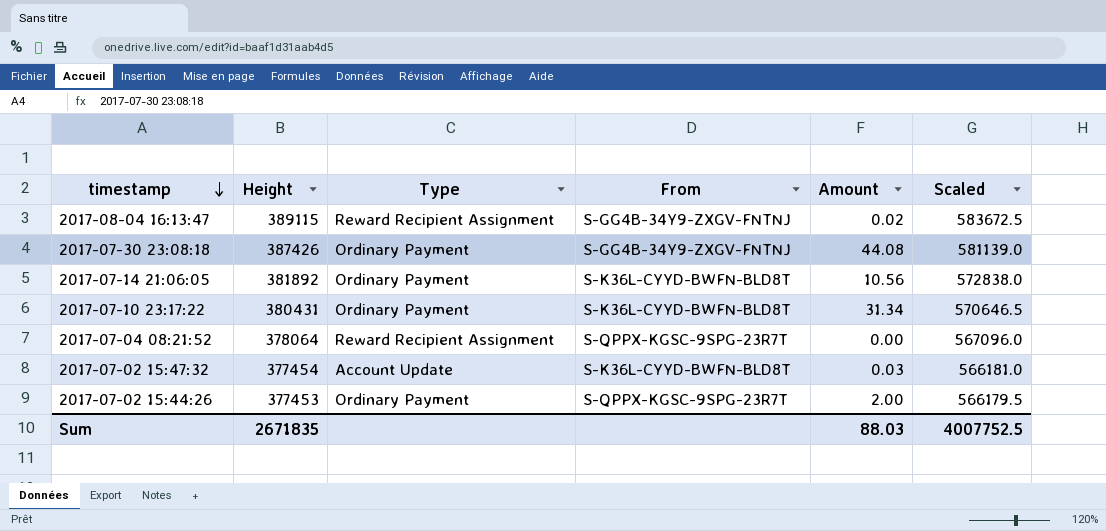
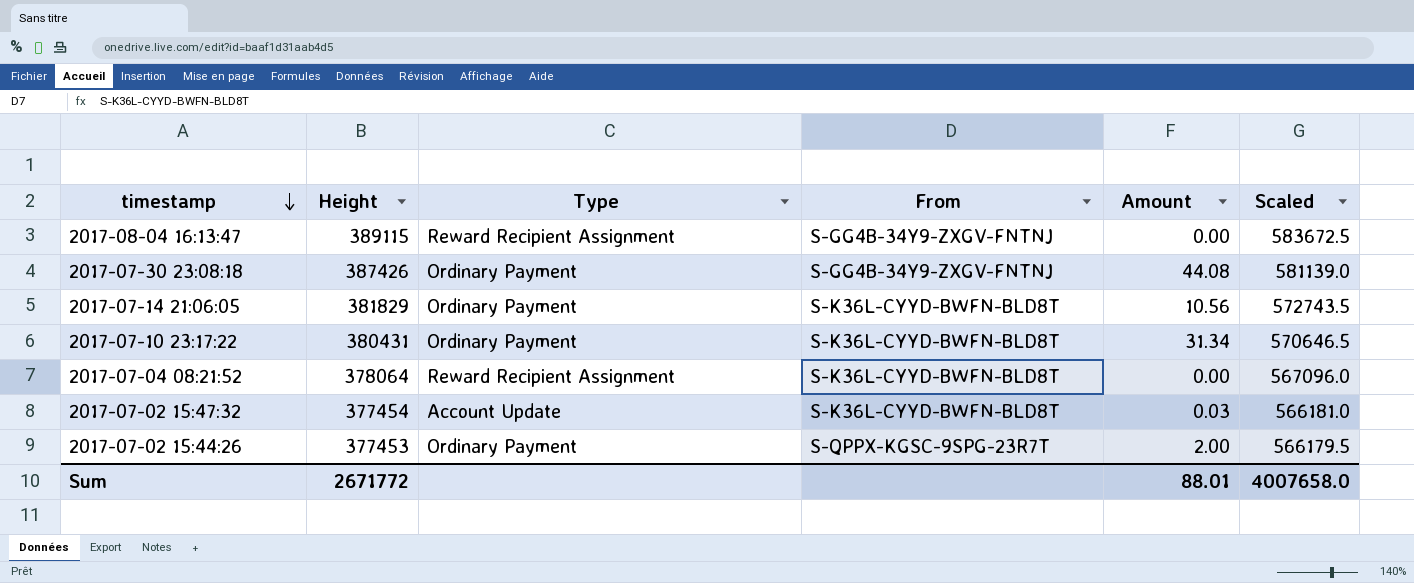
2017-08-04 16:13:47 | Amount: 0.02 -> 0.00
2017-07-14 21:06:05 | Height: 381892 -> 381829
2017-07-14 21:06:05 | Scaled: 572838.0 -> 572743.5
2017-07-04 08:21:52 | From: S-QPPX-KGSC-9SPG-23R7T -> S-K36L-CYYD-BWFN-BLD8T
Sum | Height: 2671835 -> 2671772
Sum | Amount: 88.03 -> 88.01
Sum | Scaled: 4007752.5 -> 4007658.0

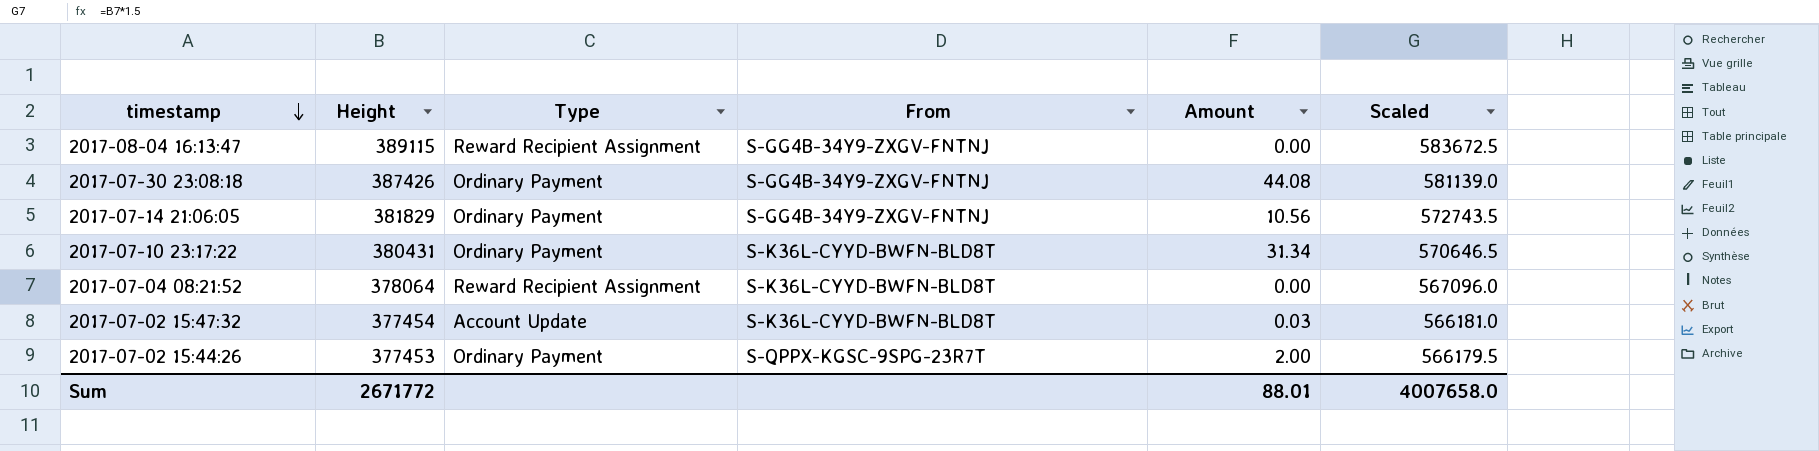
2017-07-14 21:06:05 | From: S-K36L-CYYD-BWFN-BLD8T -> S-GG4B-34Y9-ZXGV-FNTNJ

